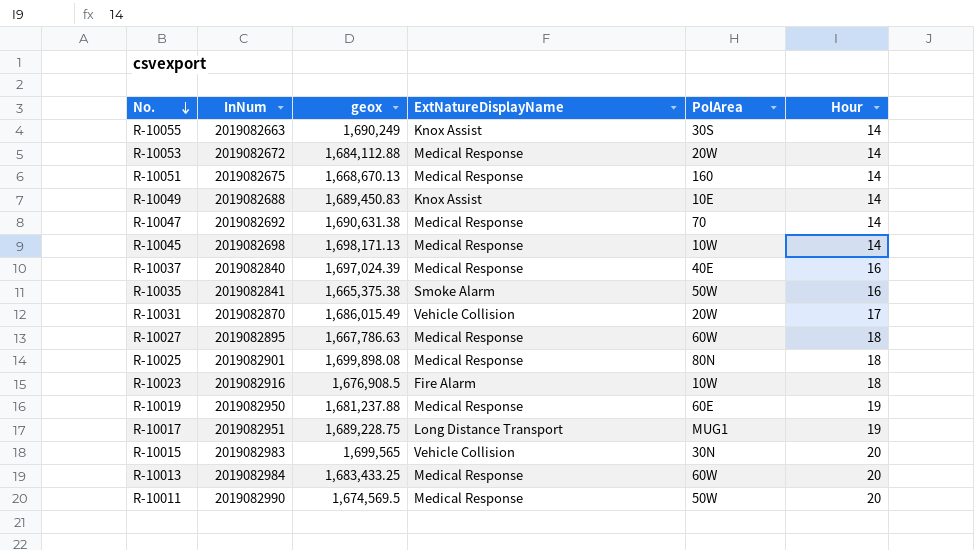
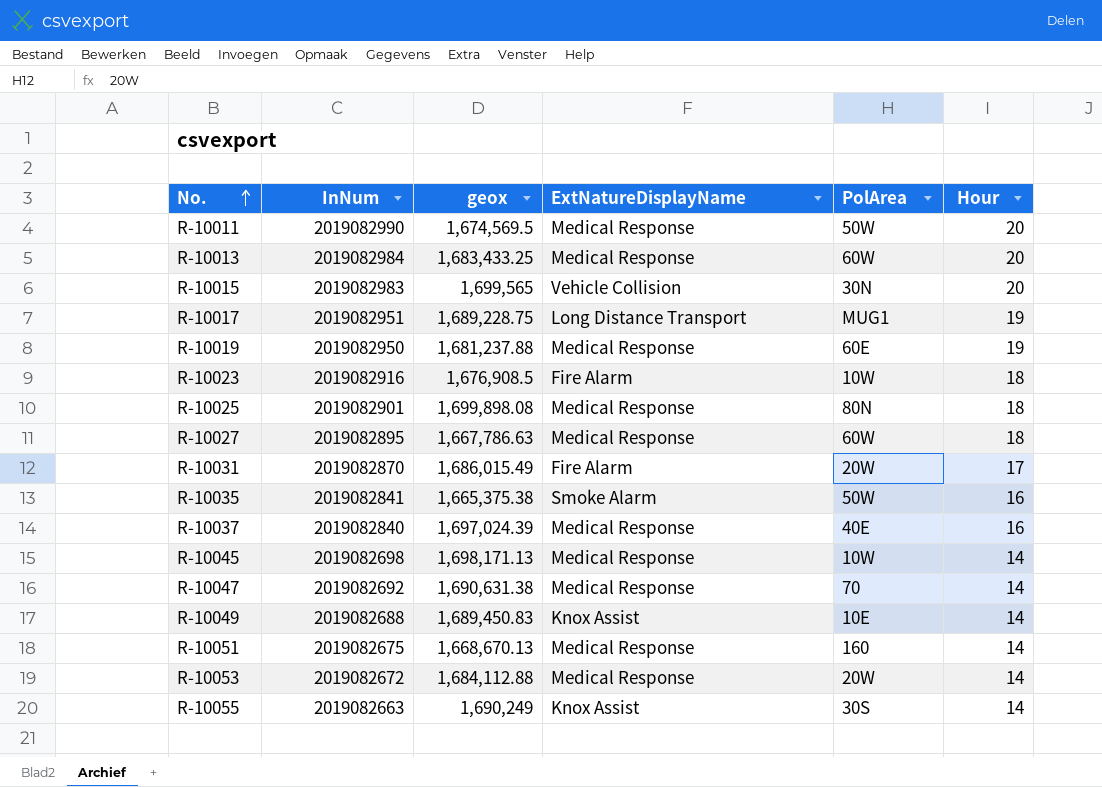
row order: No. descending -> No. ascending
R-10031 | ExtNatureDisplayName: Vehicle Collision -> Fire Alarm

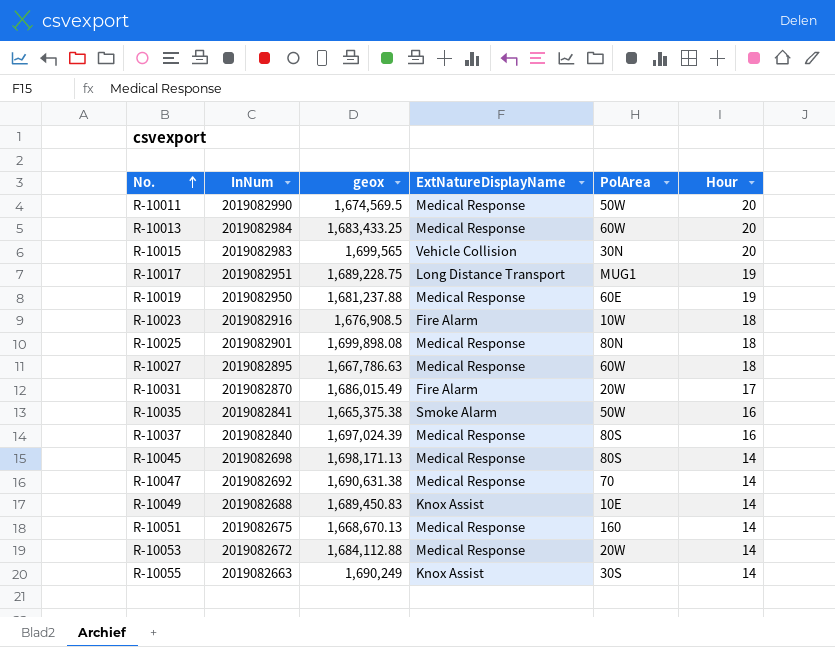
R-10037 | PolArea: 40E -> 80S
R-10045 | PolArea: 10W -> 80S

